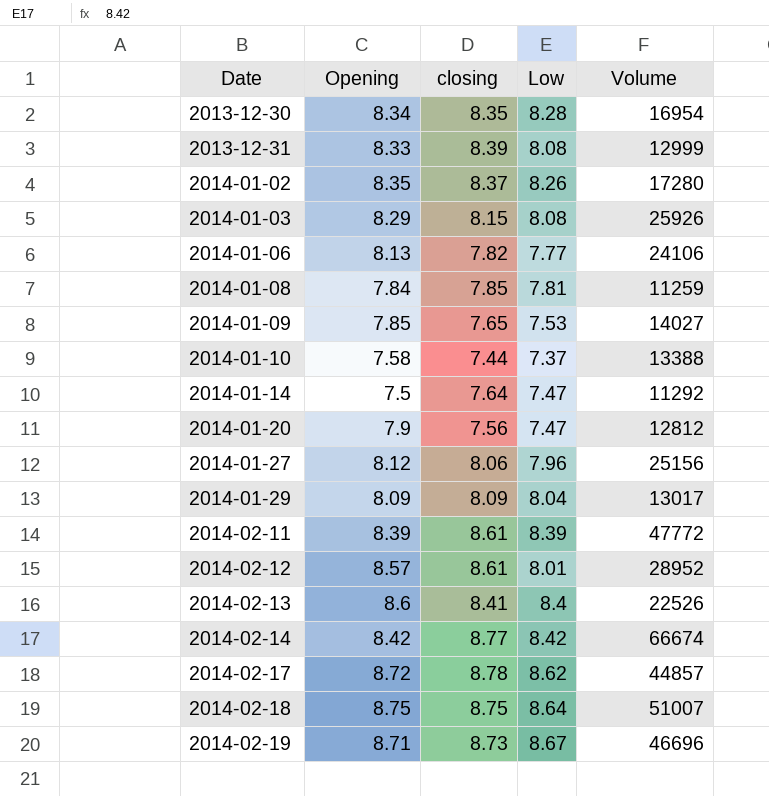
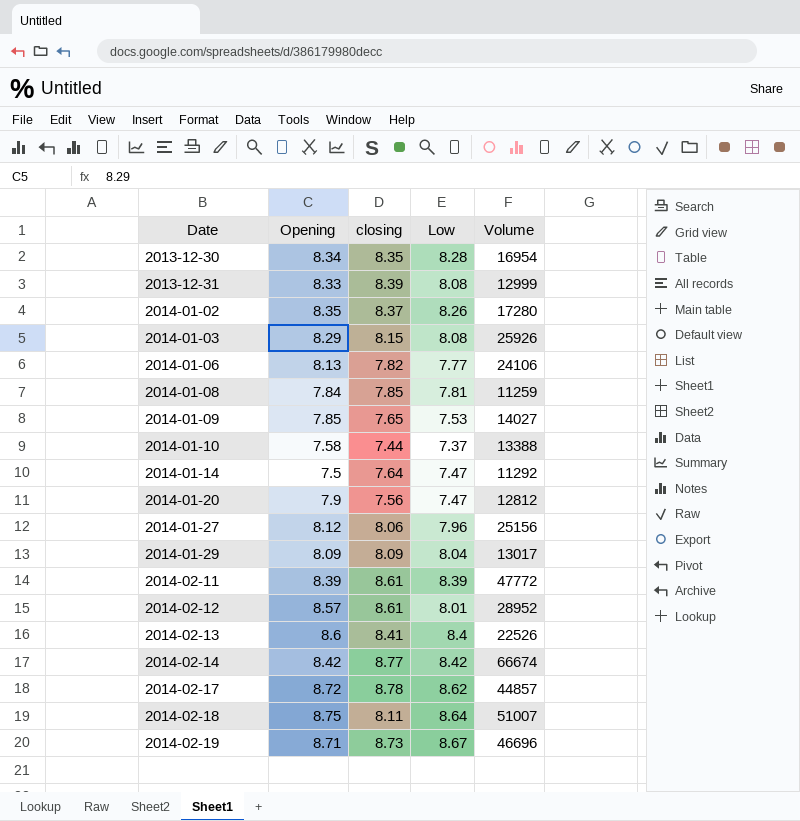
2014-02-18 | closing: 8.75 -> 8.11

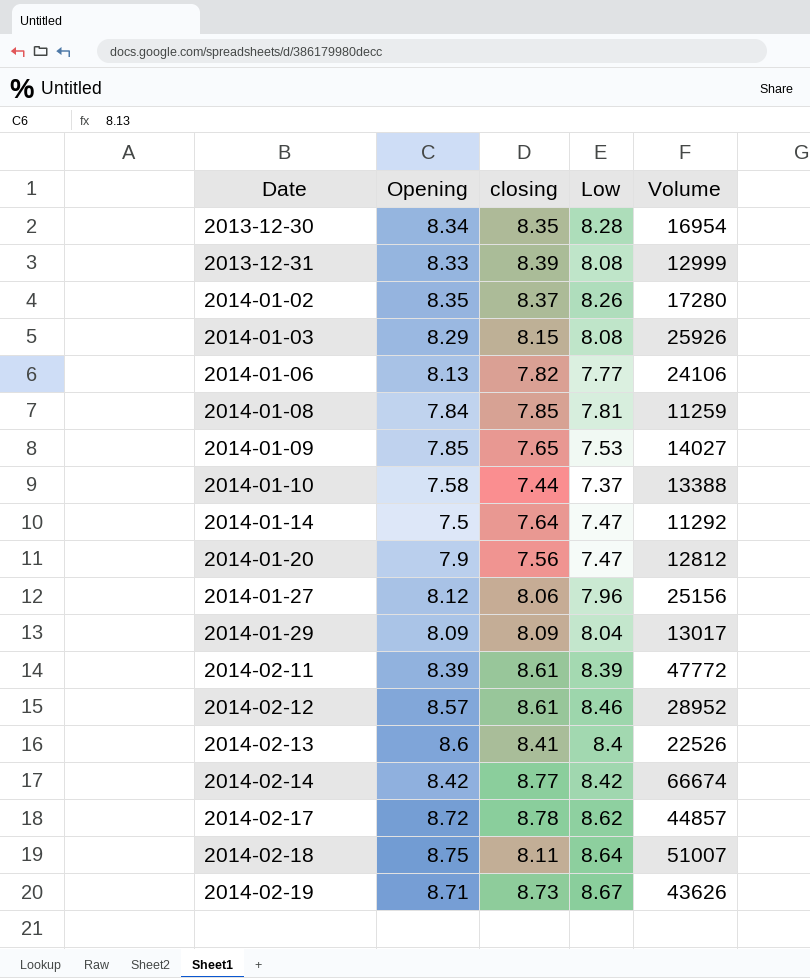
2014-02-12 | Low: 8.01 -> 8.46
2014-02-19 | Volume: 46696 -> 43626

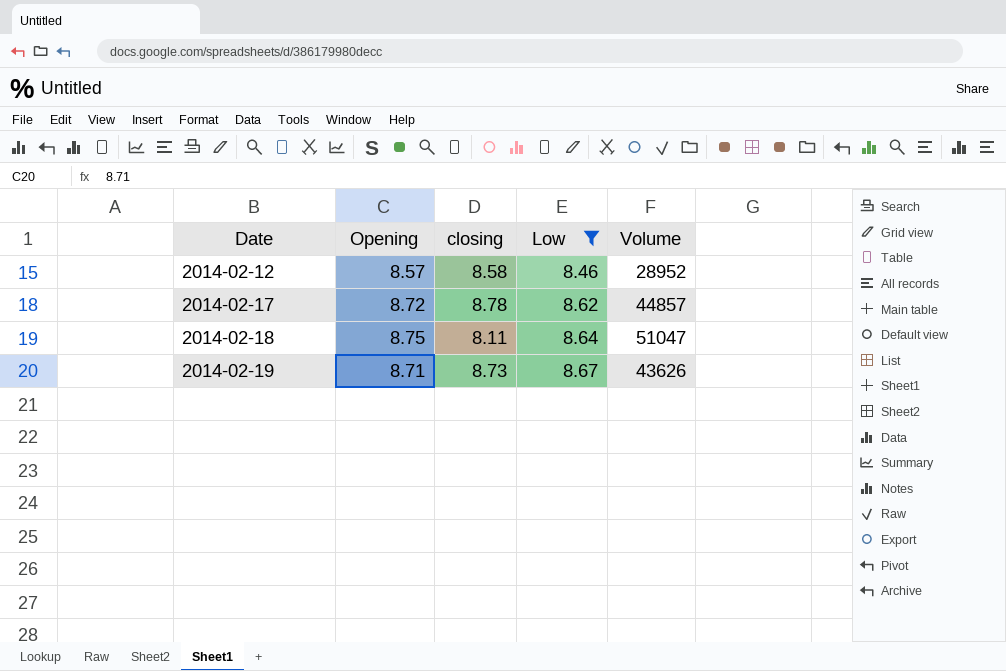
filter: none -> Low >= 8.46
2014-02-12 | closing: 8.61 -> 8.58
2014-02-18 | Volume: 51007 -> 51047

